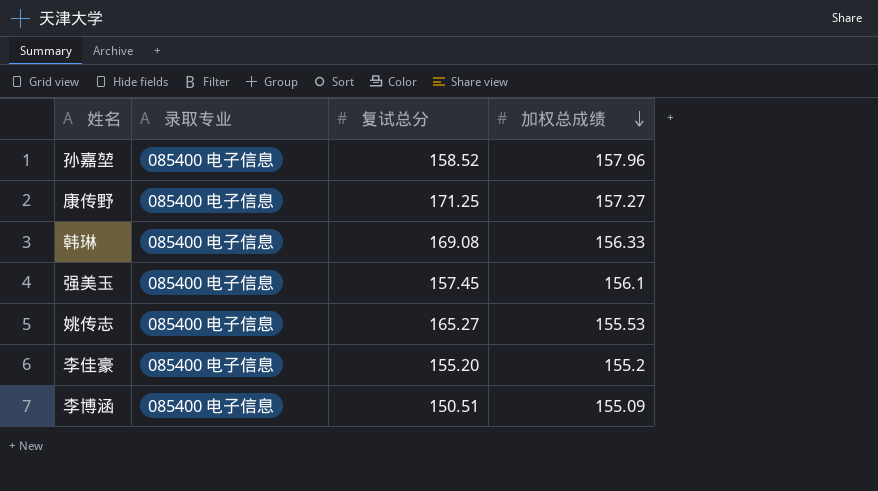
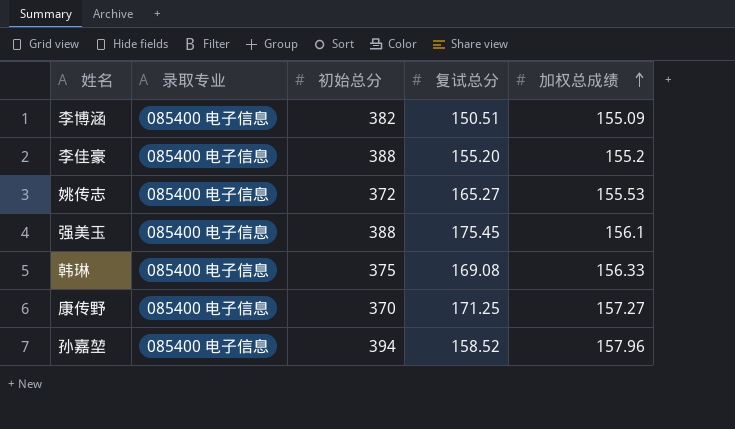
row order: 加权总成绩 descending -> 加权总成绩 ascending
column 初始总分 | position: none -> 3
强美玉 | 复试总分: 157.45 -> 175.45

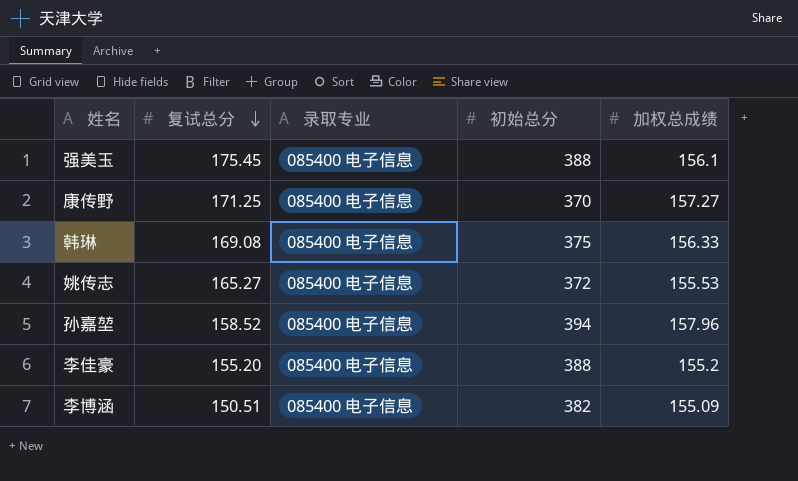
row order: 加权总成绩 ascending -> 复试总分 descending
column 复试总分 | position: 4 -> 2

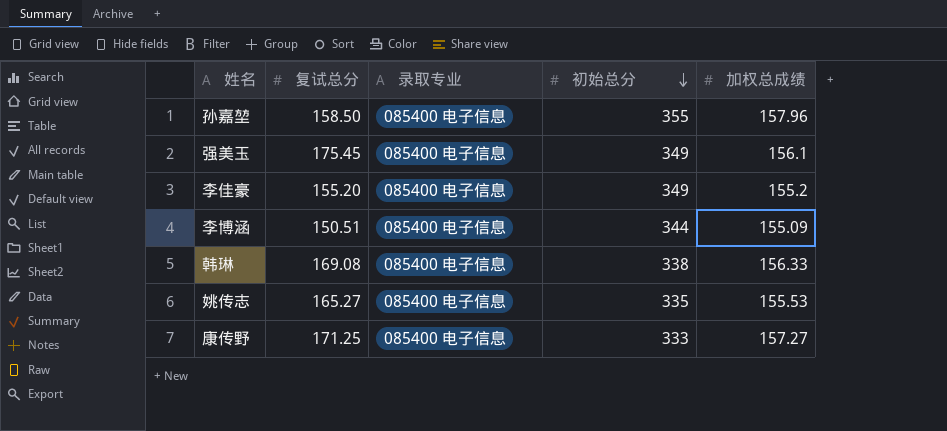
row order: 复试总分 descending -> 初始总分 descending
孙嘉堃 | 复试总分: 158.52 -> 158.50
孙嘉堃 | 初始总分: 394 -> 355
强美玉 | 初始总分: 388 -> 349
李佳豪 | 初始总分: 388 -> 349
李博涵 | 初始总分: 382 -> 344
韩琳 | 初始总分: 375 -> 338
姚传志 | 初始总分: 372 -> 335
康传野 | 初始总分: 370 -> 333

